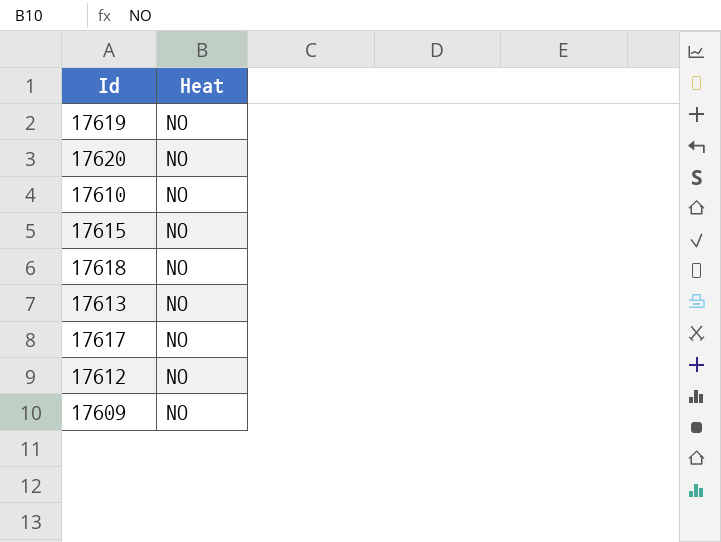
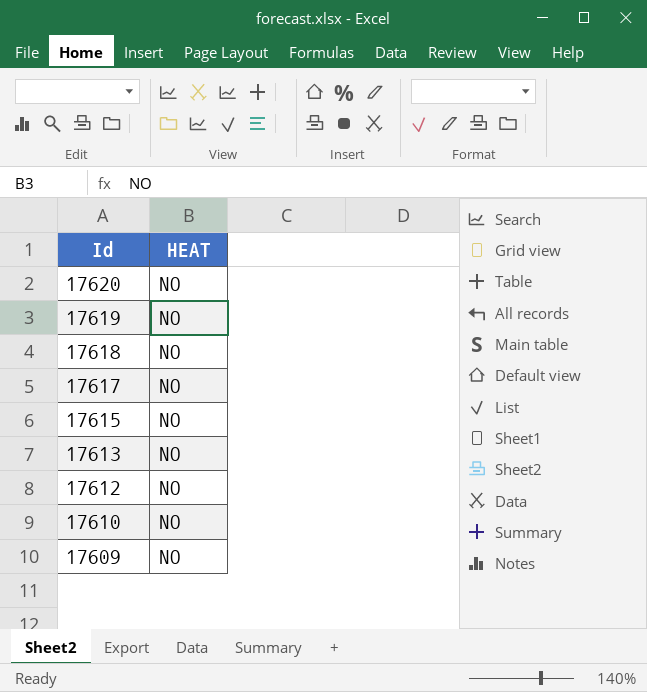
row order: none -> Id descending
column name: Heat -> HEAT

